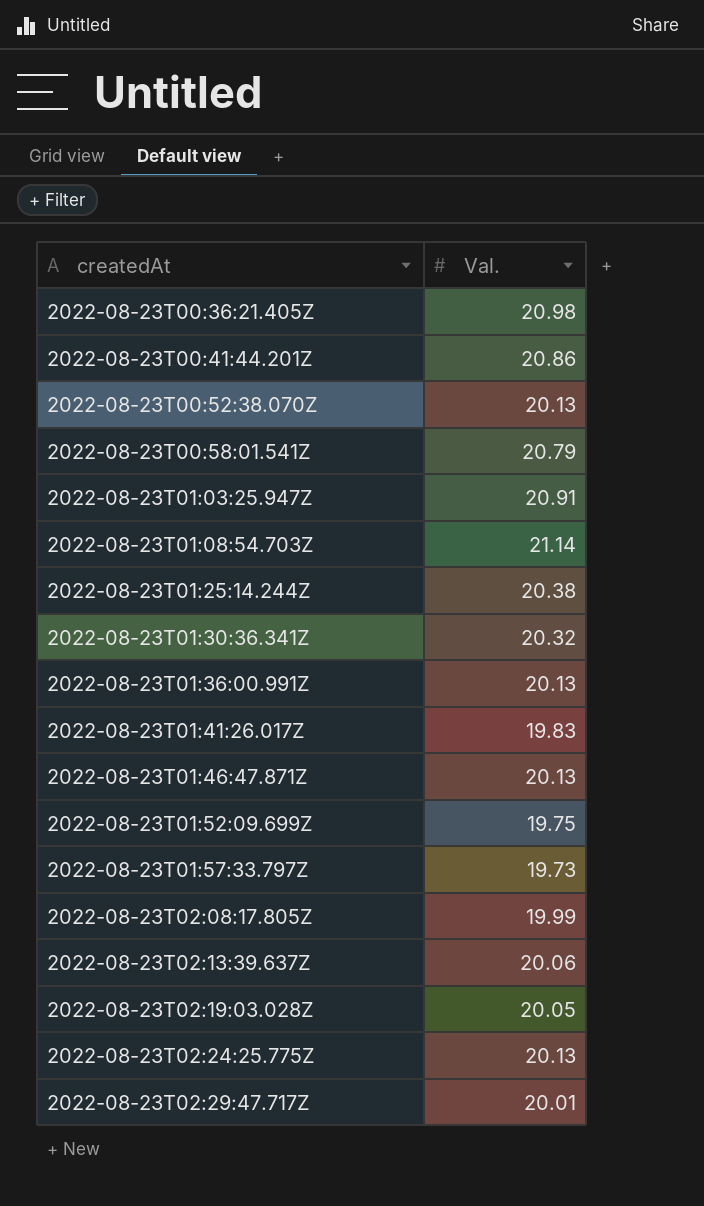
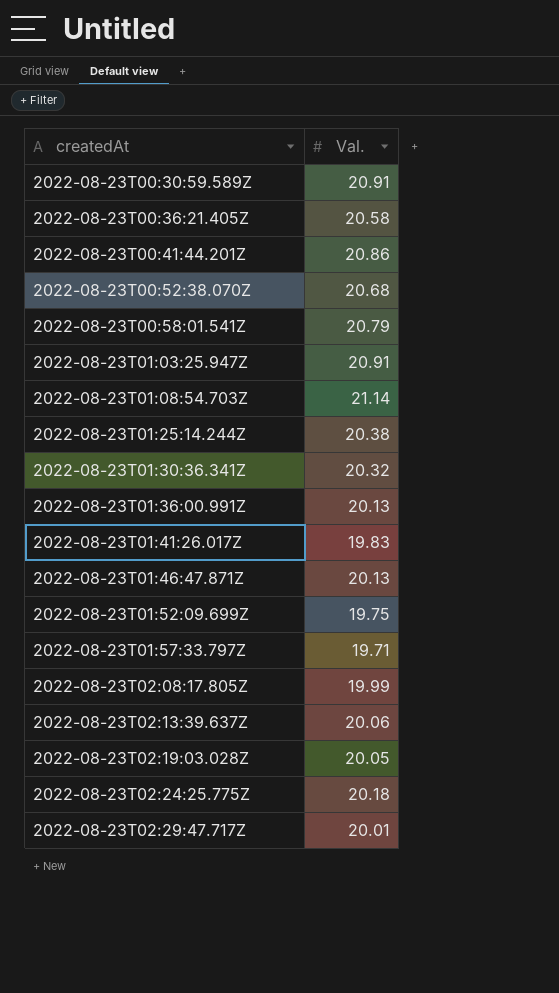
row 2022-08-23T00:30:59.589Z: none -> 20.91
2022-08-23T00:36:21.405Z | Val.: 20.98 -> 20.58
2022-08-23T00:52:38.070Z | Val.: 20.13 -> 20.68
2022-08-23T01:57:33.797Z | Val.: 19.73 -> 19.71
2022-08-23T02:24:25.775Z | Val.: 20.13 -> 20.18

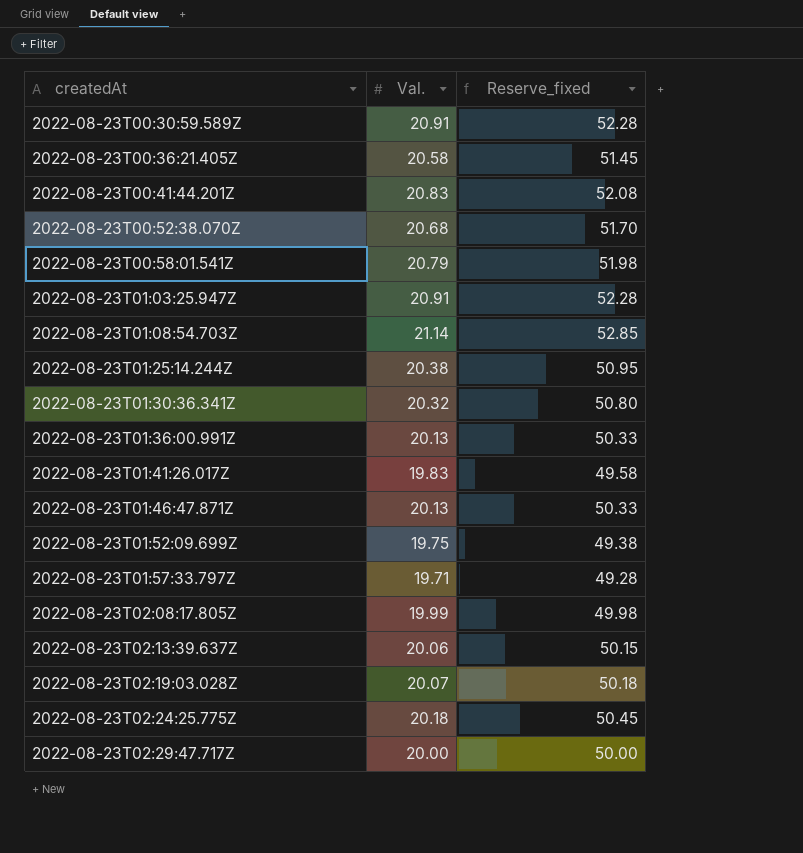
column Reserve_fixed | formula: none -> [Val.] * 2.5
2022-08-23T00:41:44.201Z | Val.: 20.86 -> 20.83
2022-08-23T02:19:03.028Z | Val.: 20.05 -> 20.07
2022-08-23T02:29:47.717Z | Val.: 20.01 -> 20.00

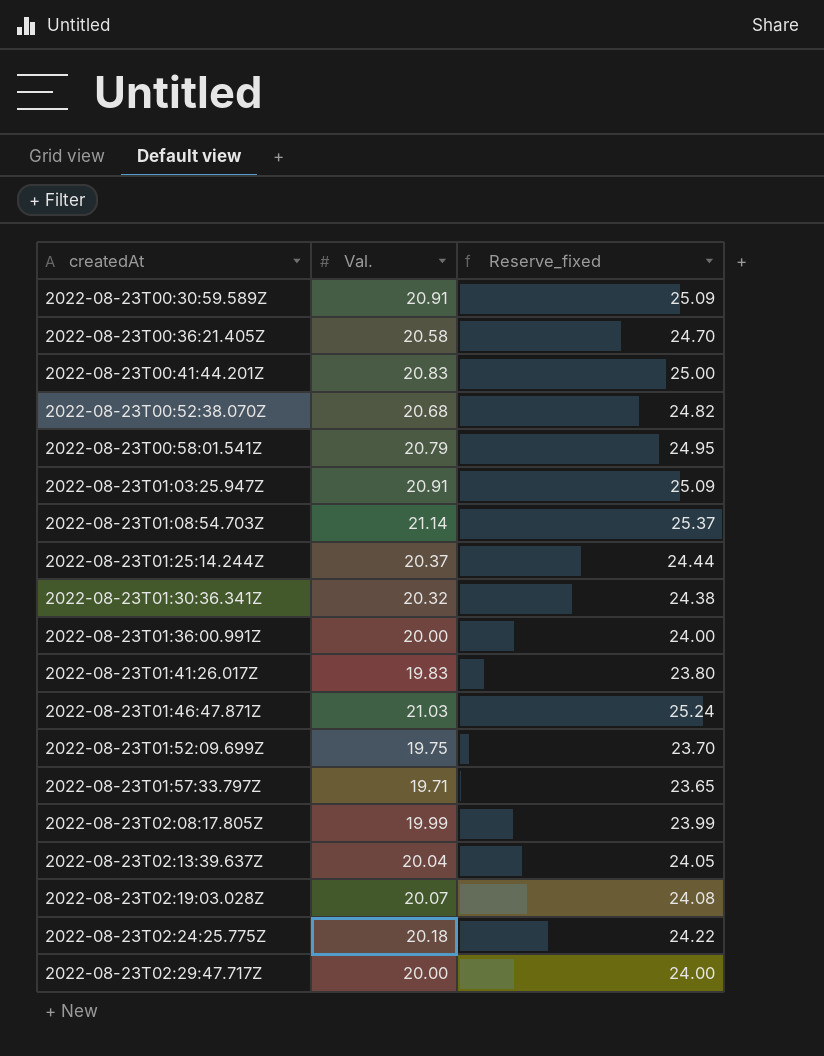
column Reserve_fixed | formula: [Val.] * 2.5 -> [Val.] * 1.2
2022-08-23T01:25:14.244Z | Val.: 20.38 -> 20.37
2022-08-23T01:36:00.991Z | Val.: 20.13 -> 20.00
2022-08-23T01:46:47.871Z | Val.: 20.13 -> 21.03
2022-08-23T02:13:39.637Z | Val.: 20.06 -> 20.04

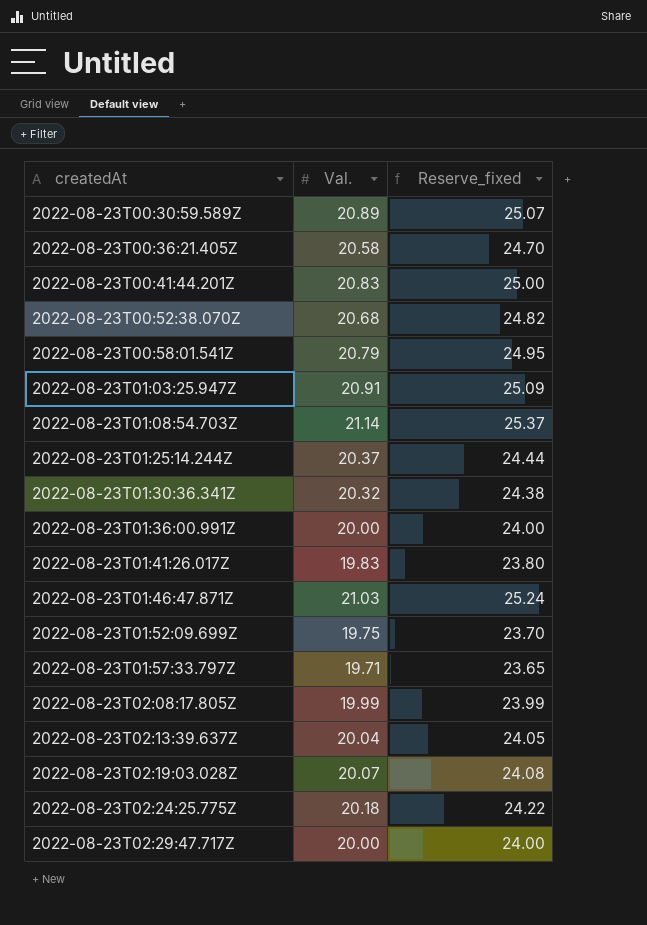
2022-08-23T00:30:59.589Z | Val.: 20.91 -> 20.89
2022-08-23T00:30:59.589Z | Reserve_fixed: 25.09 -> 25.07

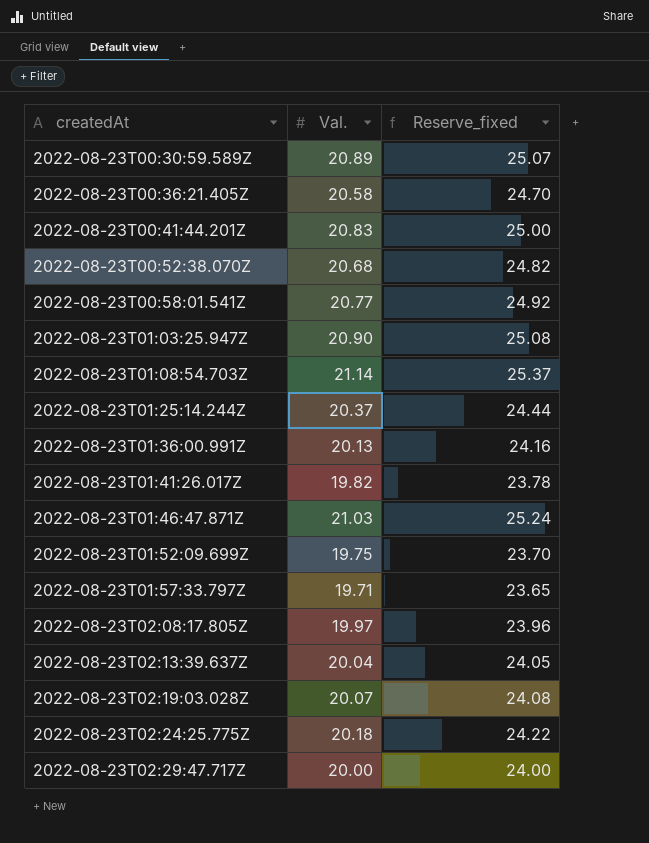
row 2022-08-23T01:30:36.341Z: 20.32 | 24.38 -> none
2022-08-23T00:58:01.541Z | Val.: 20.79 -> 20.77
2022-08-23T00:58:01.541Z | Reserve_fixed: 24.95 -> 24.92
2022-08-23T01:03:25.947Z | Val.: 20.91 -> 20.90
2022-08-23T01:03:25.947Z | Reserve_fixed: 25.09 -> 25.08
2022-08-23T01:36:00.991Z | Val.: 20.00 -> 20.13
2022-08-23T01:36:00.991Z | Reserve_fixed: 24.00 -> 24.16
2022-08-23T01:41:26.017Z | Val.: 19.83 -> 19.82
2022-08-23T01:41:26.017Z | Reserve_fixed: 23.80 -> 23.78
2022-08-23T02:08:17.805Z | Val.: 19.99 -> 19.97
2022-08-23T02:08:17.805Z | Reserve_fixed: 23.99 -> 23.96

